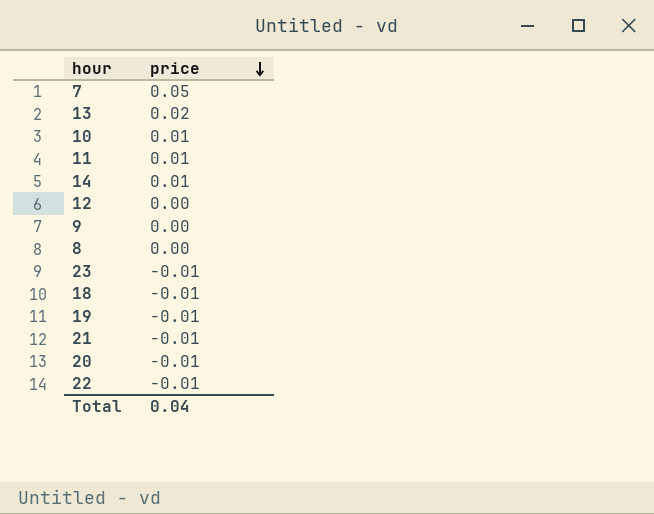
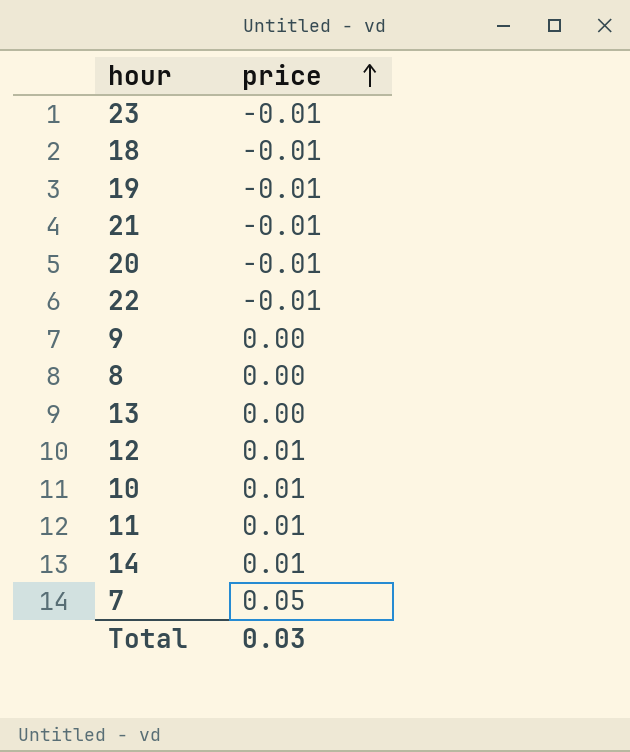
row order: price descending -> price ascending
13 | price: 0.02 -> 0.00
12 | price: 0.00 -> 0.01
Total | price: 0.04 -> 0.03

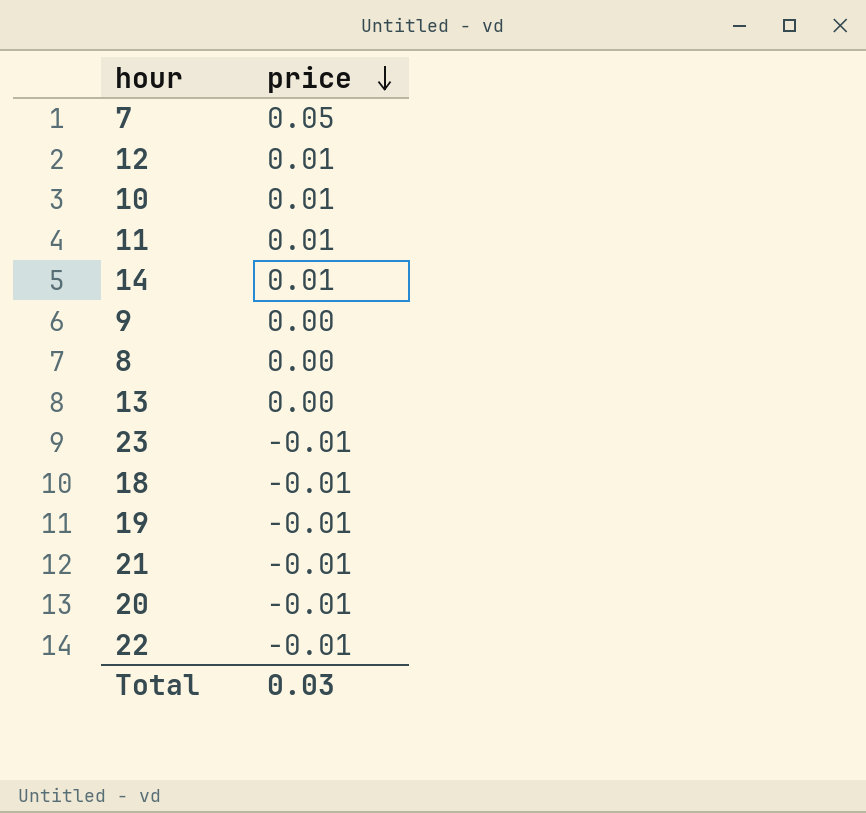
row order: price ascending -> price descending

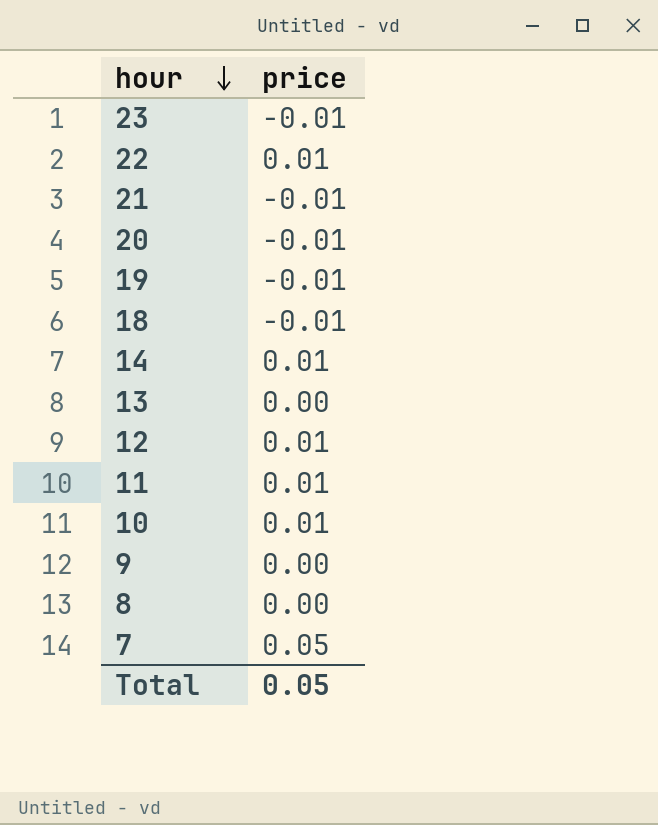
row order: price descending -> hour descending
22 | price: -0.01 -> 0.01
Total | price: 0.03 -> 0.05

